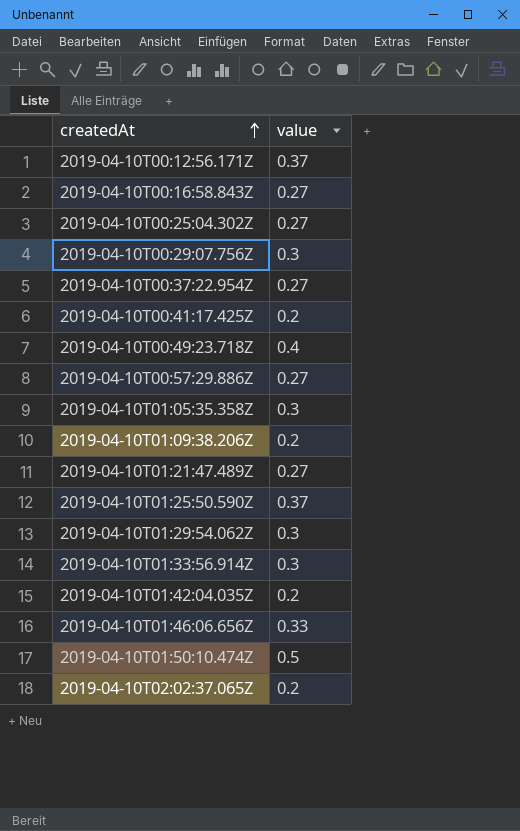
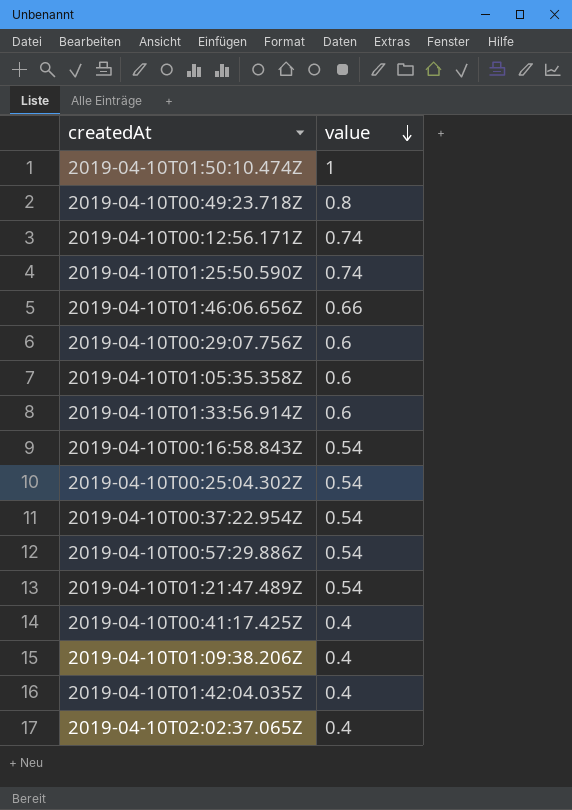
row order: createdAt ascending -> value descending
row 2019-04-10T01:29:54.062Z: 0.3 -> none
2019-04-10T01:50:10.474Z | value: 0.5 -> 1
2019-04-10T00:49:23.718Z | value: 0.4 -> 0.8
2019-04-10T00:12:56.171Z | value: 0.37 -> 0.74
2019-04-10T01:25:50.590Z | value: 0.37 -> 0.74
2019-04-10T01:46:06.656Z | value: 0.33 -> 0.66
2019-04-10T00:29:07.756Z | value: 0.3 -> 0.6
2019-04-10T01:05:35.358Z | value: 0.3 -> 0.6
2019-04-10T01:33:56.914Z | value: 0.3 -> 0.6
2019-04-10T00:16:58.843Z | value: 0.27 -> 0.54
2019-04-10T00:25:04.302Z | value: 0.27 -> 0.54
2019-04-10T00:37:22.954Z | value: 0.27 -> 0.54
2019-04-10T00:57:29.886Z | value: 0.27 -> 0.54
2019-04-10T01:21:47.489Z | value: 0.27 -> 0.54
2019-04-10T00:41:17.425Z | value: 0.2 -> 0.4
2019-04-10T01:09:38.206Z | value: 0.2 -> 0.4
2019-04-10T01:42:04.035Z | value: 0.2 -> 0.4
2019-04-10T02:02:37.065Z | value: 0.2 -> 0.4

